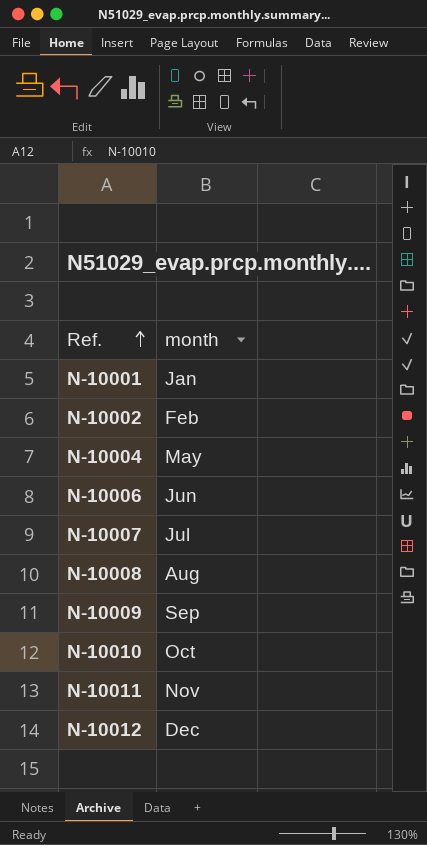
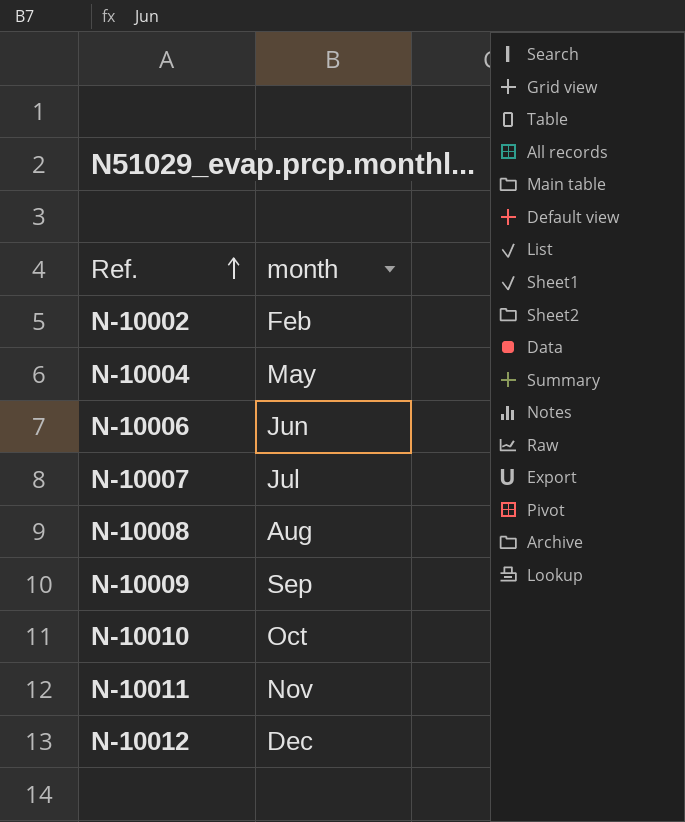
row N-10001: Jan -> none

